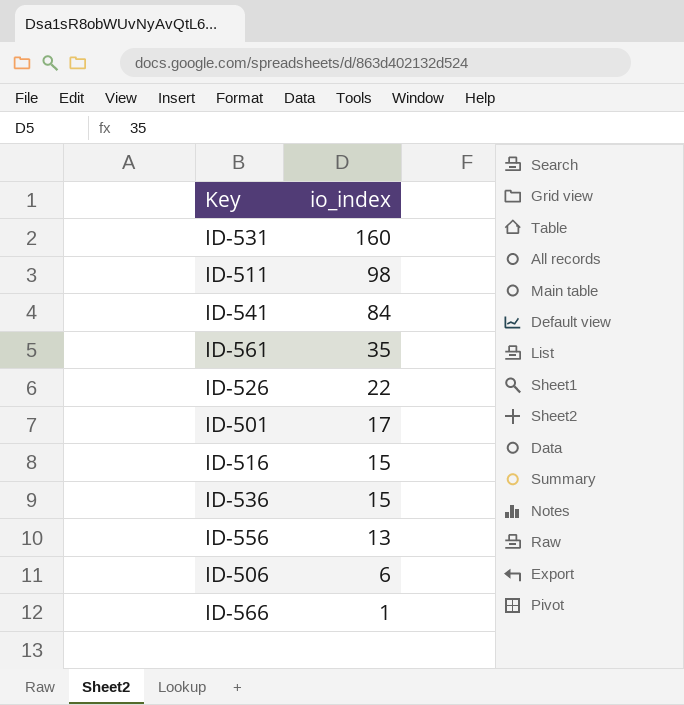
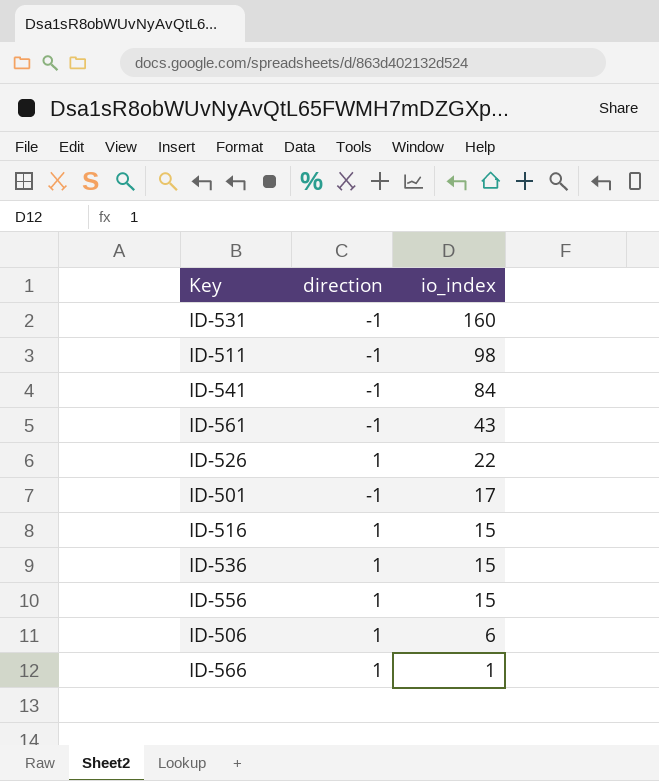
column direction | position: none -> 2
ID-561 | io_index: 35 -> 43
ID-556 | io_index: 13 -> 15

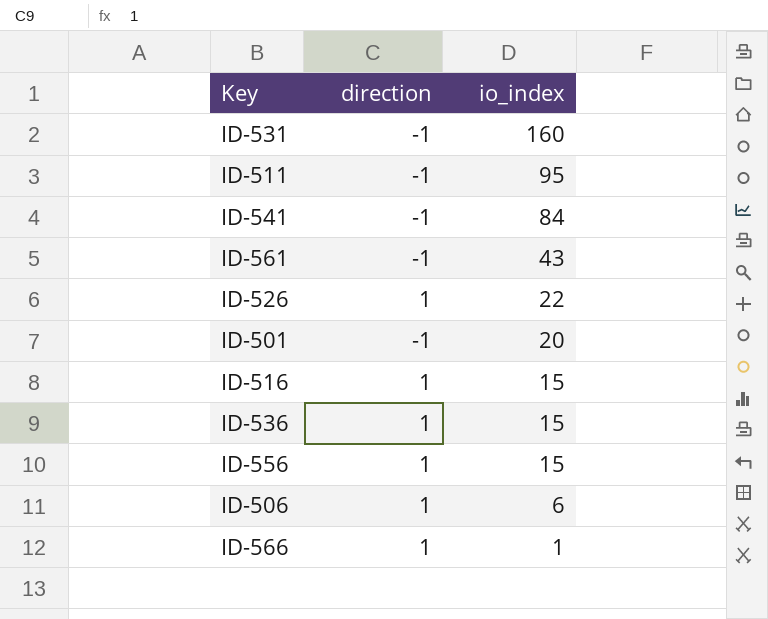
ID-511 | io_index: 98 -> 95
ID-501 | io_index: 17 -> 20

